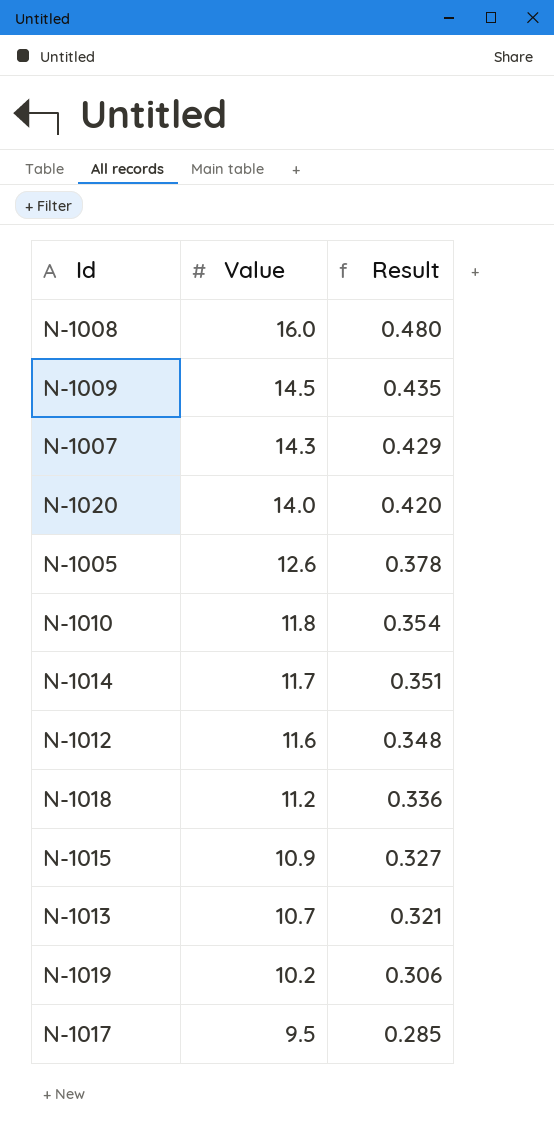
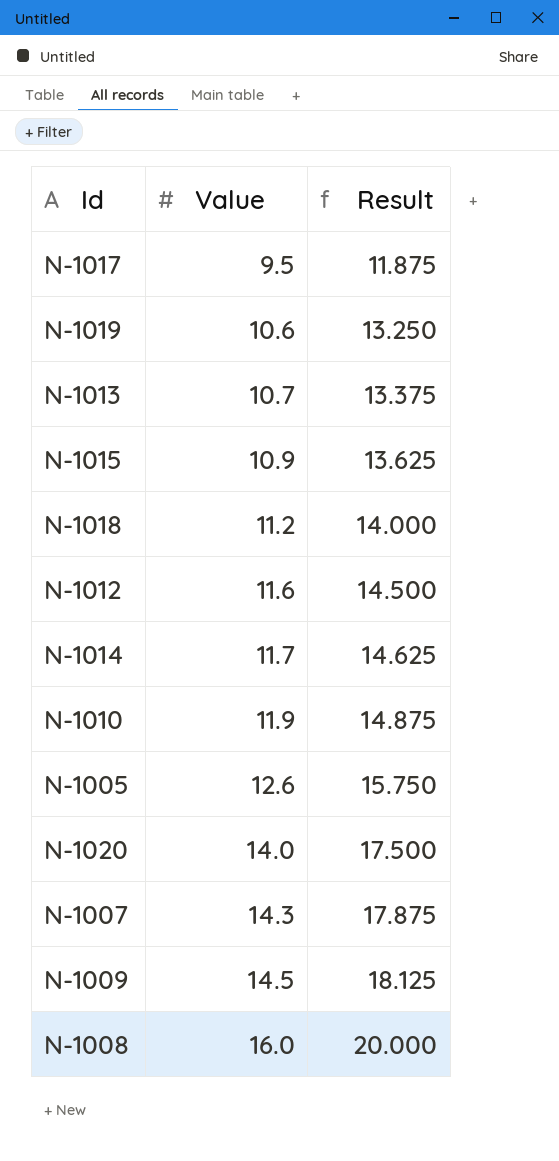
row order: Value descending -> Value ascending
column Result | formula: [Value] * 0.03 -> [Value] * 1.25
N-1019 | Value: 10.2 -> 10.6
N-1010 | Value: 11.8 -> 11.9

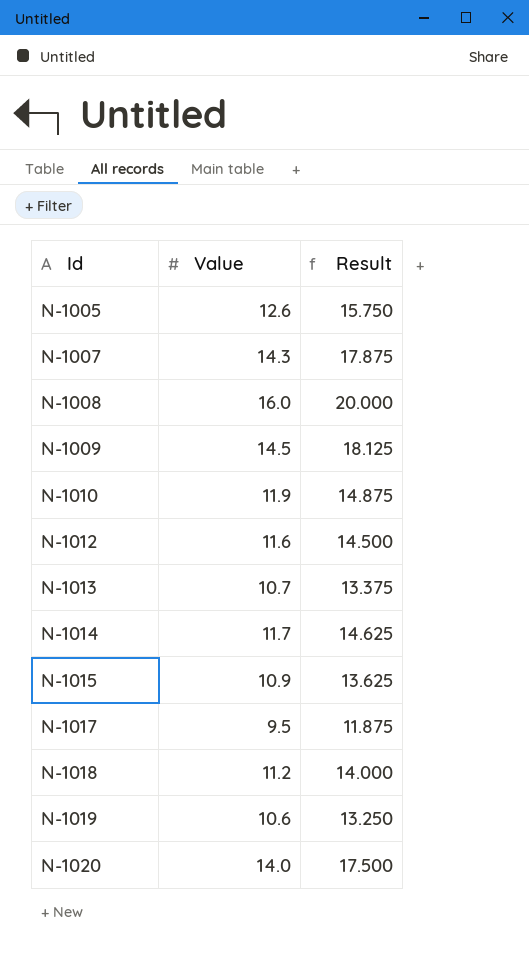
row order: Value ascending -> Id ascending

